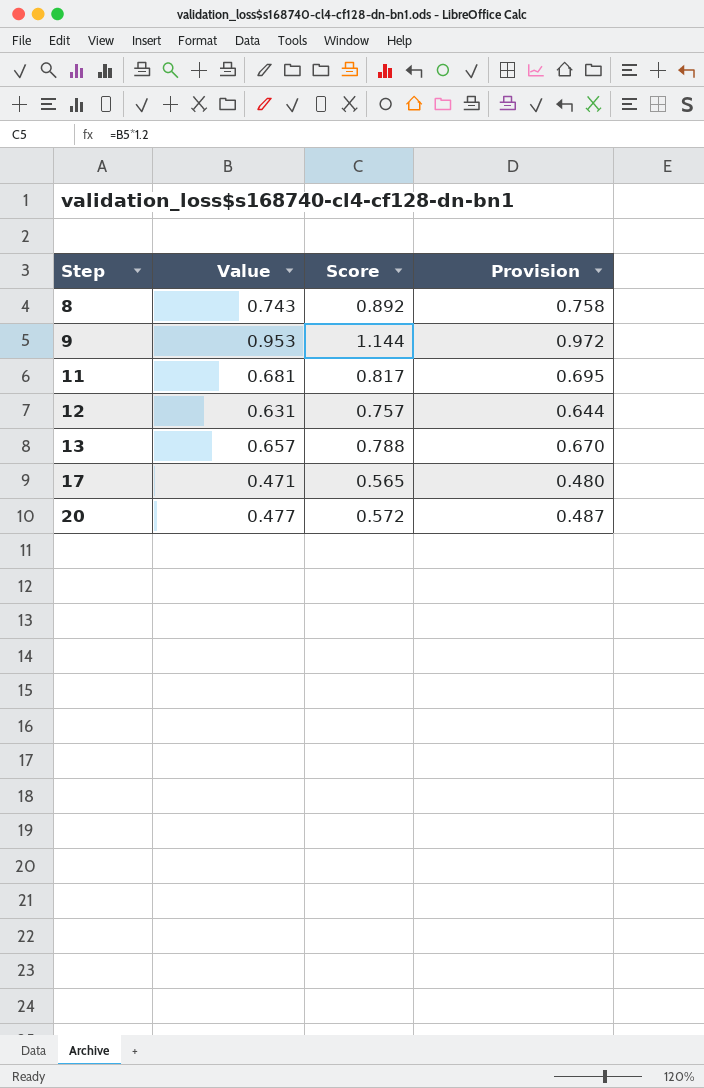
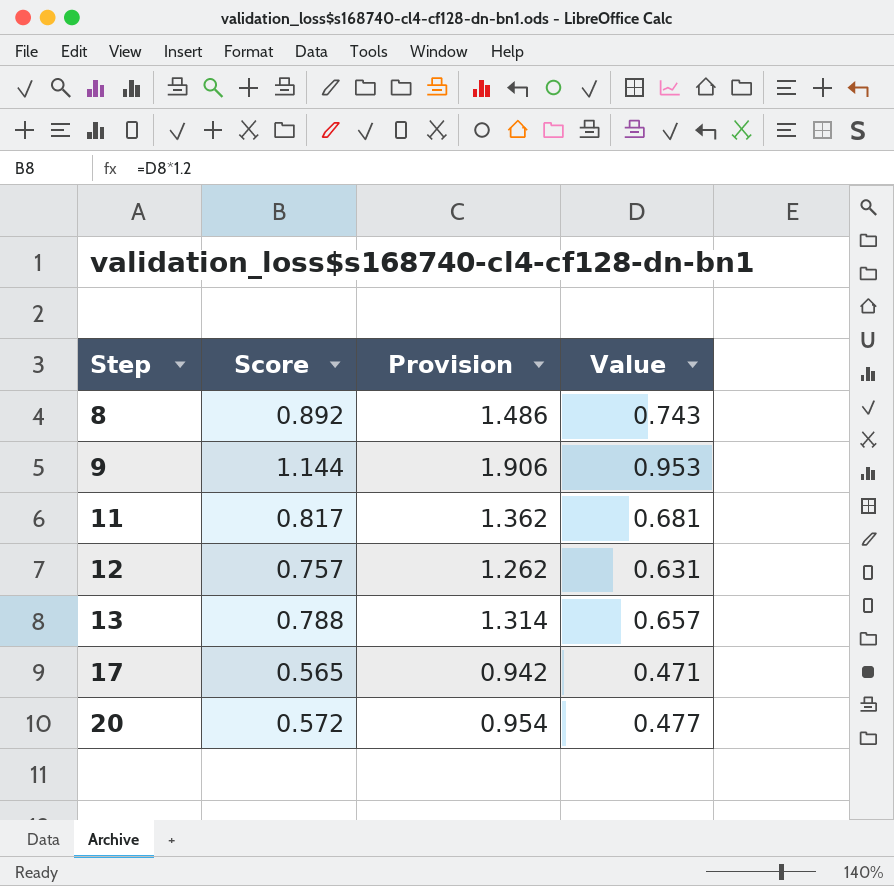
column Provision | formula: [Value] * 1.02 -> [Value] * 2
column Value | position: 2 -> 4

